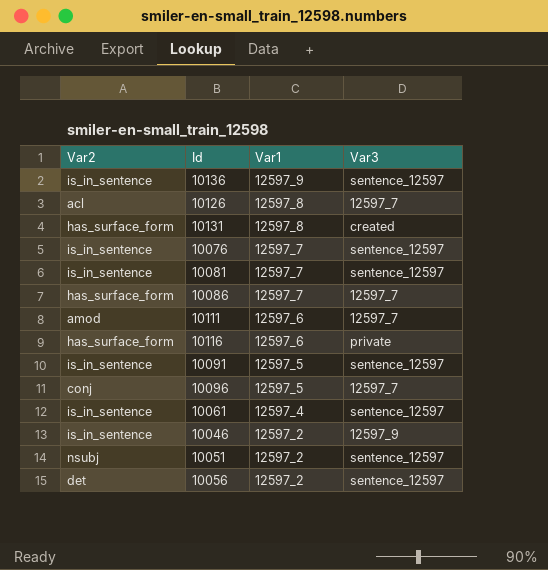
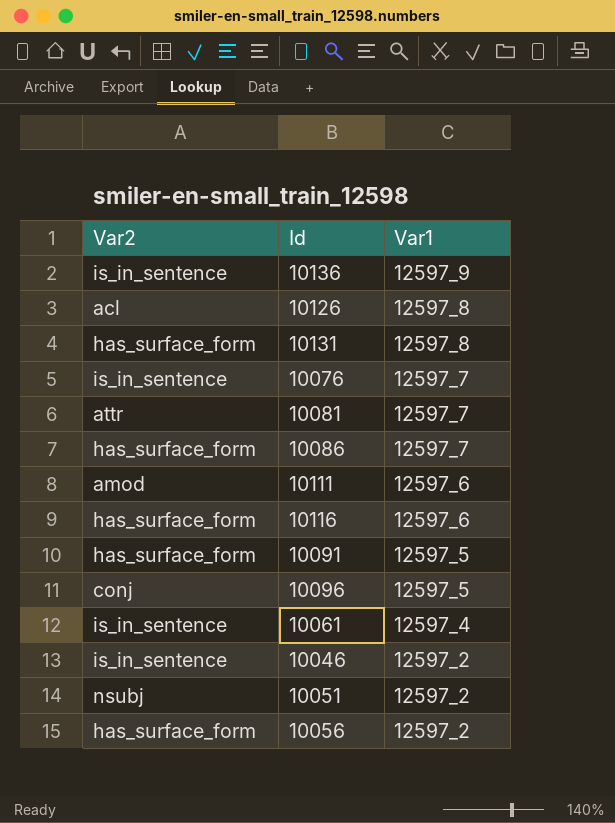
column Var3 | position: 4 -> none
10081 | Var2: is_in_sentence -> attr
10091 | Var2: is_in_sentence -> has_surface_form
10056 | Var2: det -> has_surface_form

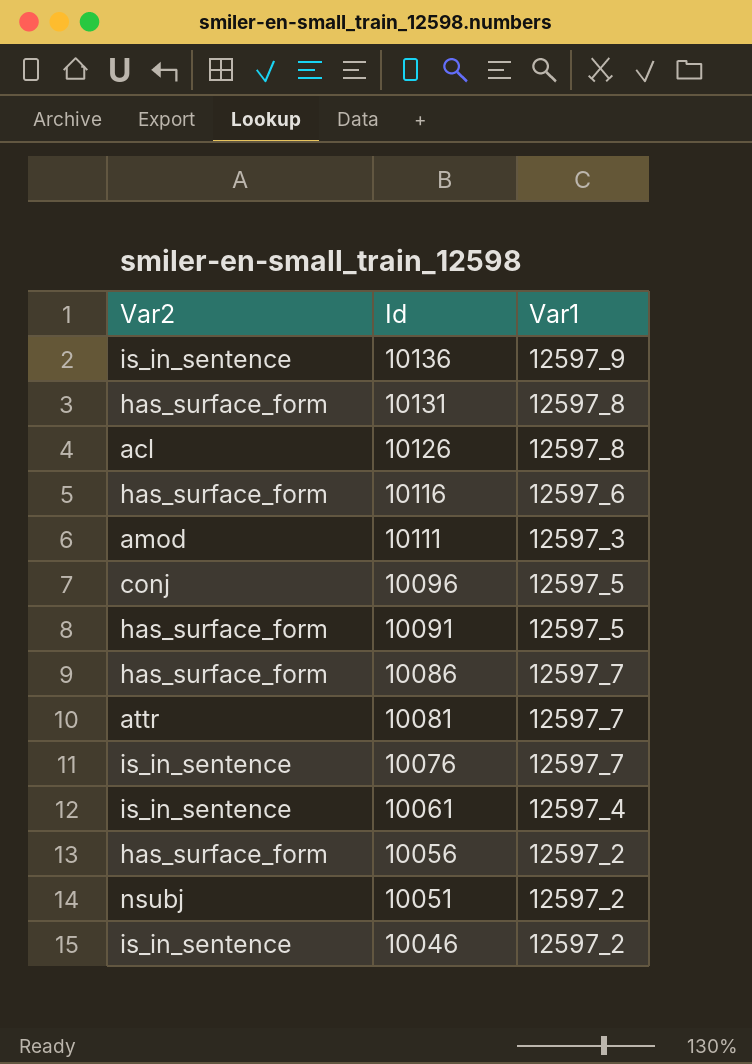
row order: Var1 descending -> Id descending
10111 | Var1: 12597_6 -> 12597_3

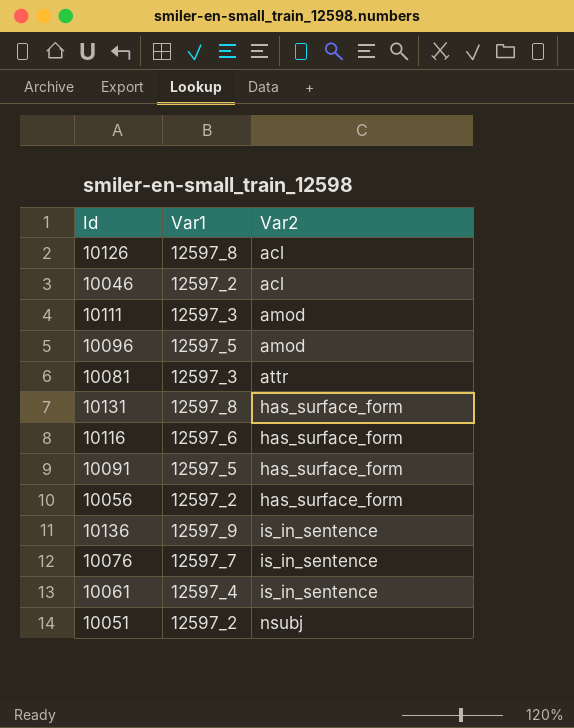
row order: Id descending -> Var2 ascending
column Var2 | position: 1 -> 3
row 10086: has_surface_form | 12597_7 -> none
10046 | Var2: is_in_sentence -> acl
10096 | Var2: conj -> amod
10081 | Var1: 12597_7 -> 12597_3

